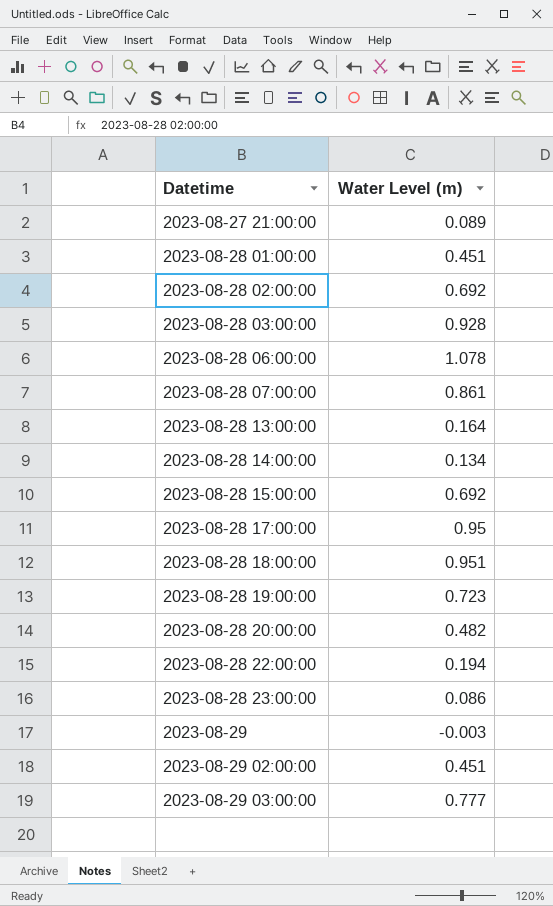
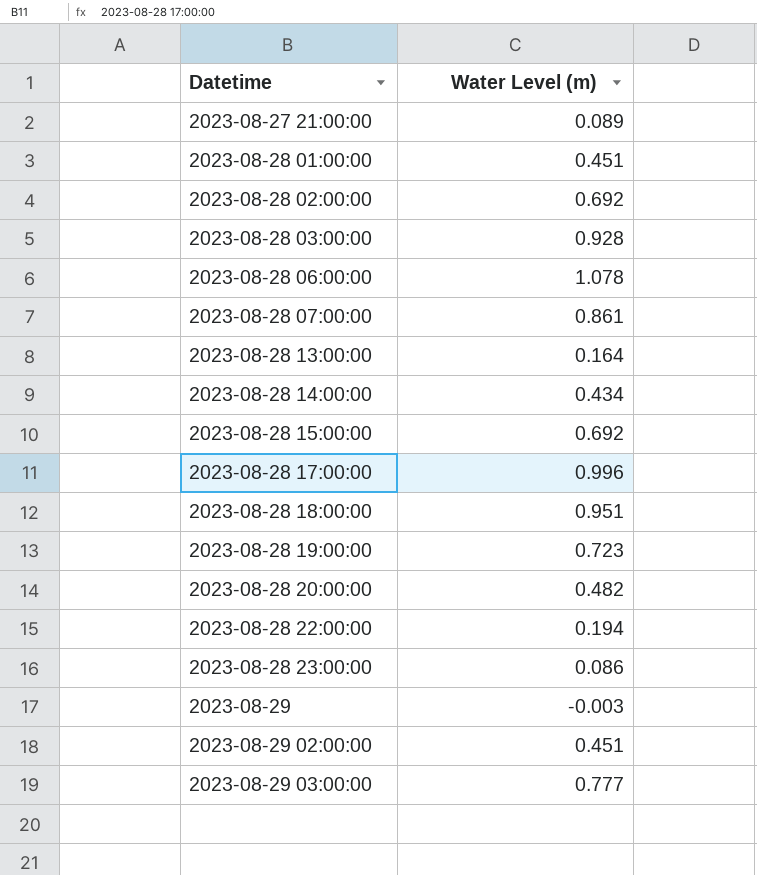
2023-08-28 14:00:00 | Water Level (m): 0.134 -> 0.434
2023-08-28 17:00:00 | Water Level (m): 0.95 -> 0.996

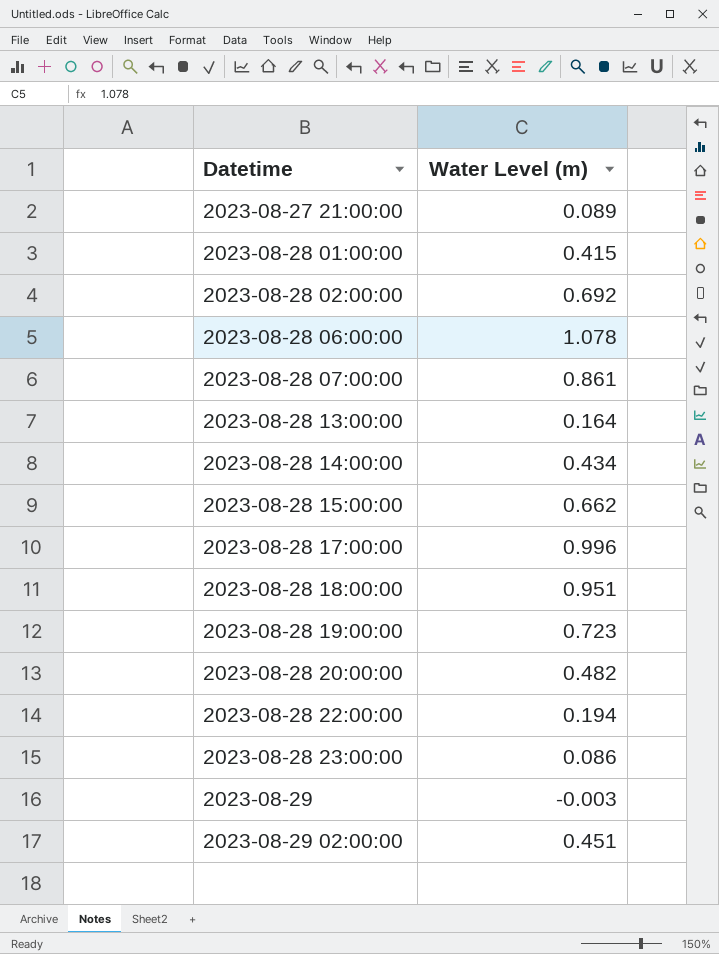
row 2023-08-28 03:00:00: 0.928 -> none
row 2023-08-29 03:00:00: 0.777 -> none
2023-08-28 01:00:00 | Water Level (m): 0.451 -> 0.415
2023-08-28 15:00:00 | Water Level (m): 0.692 -> 0.662

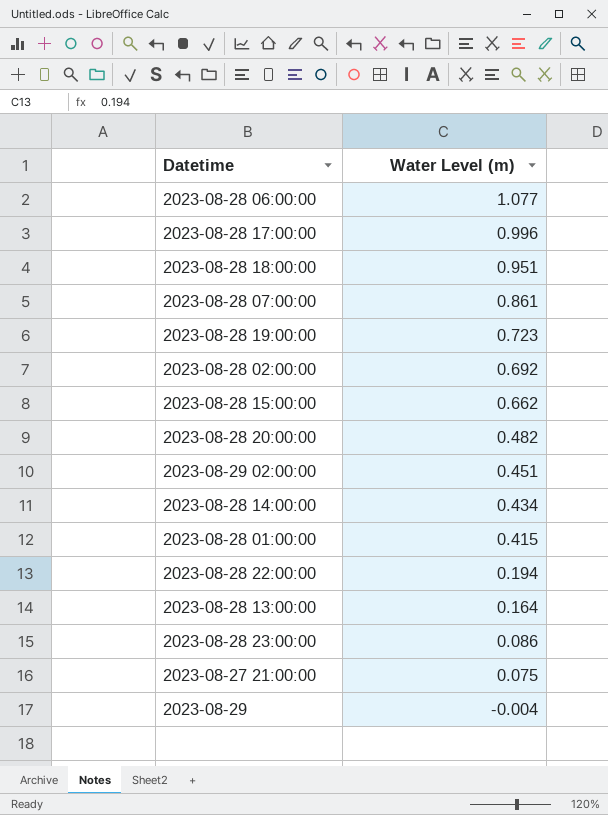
row order: Datetime ascending -> Water Level (m) descending
2023-08-28 06:00:00 | Water Level (m): 1.078 -> 1.077
2023-08-27 21:00:00 | Water Level (m): 0.089 -> 0.075
2023-08-29 | Water Level (m): -0.003 -> -0.004

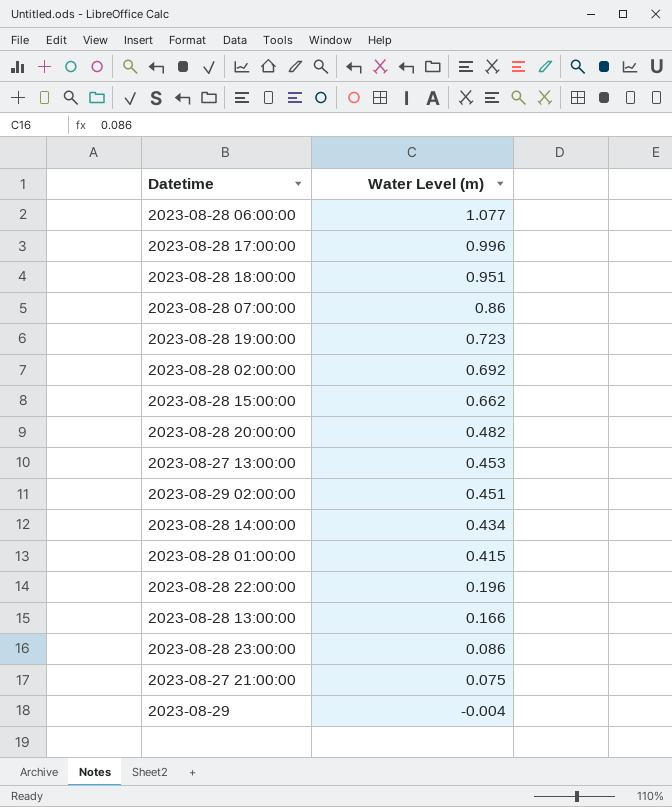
2023-08-28 07:00:00 | Water Level (m): 0.861 -> 0.86
row 2023-08-27 13:00:00: none -> 0.453
2023-08-28 22:00:00 | Water Level (m): 0.194 -> 0.196
2023-08-28 13:00:00 | Water Level (m): 0.164 -> 0.166

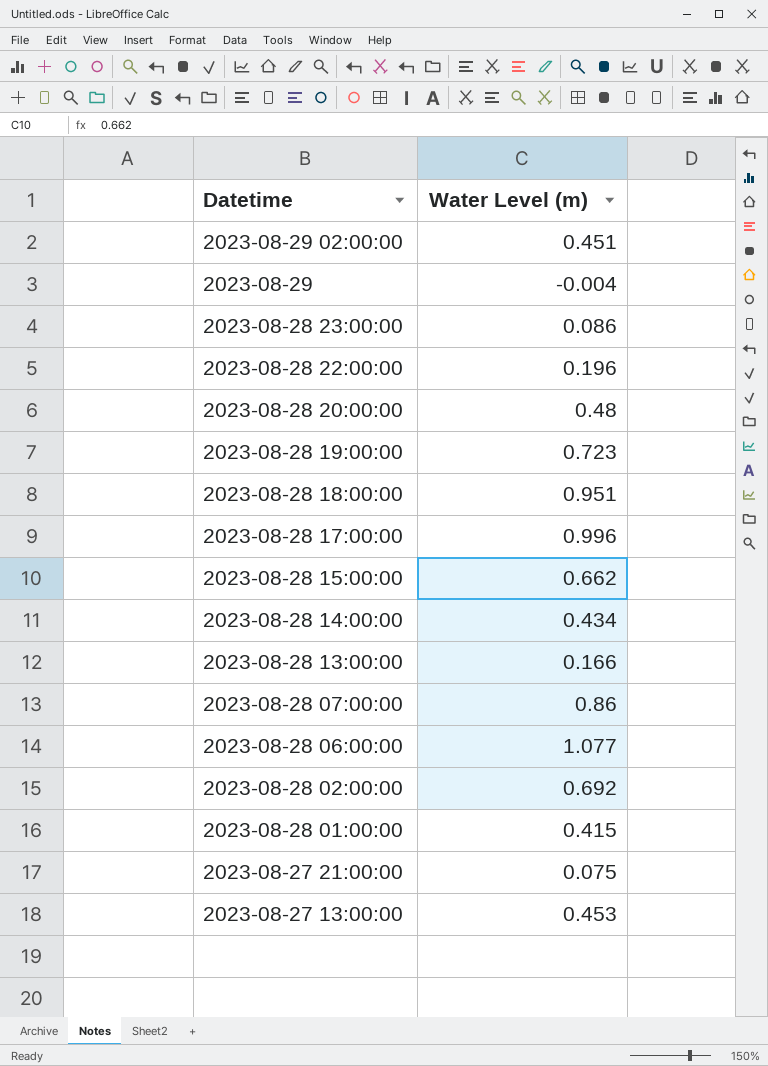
row order: Water Level (m) descending -> Datetime descending
2023-08-28 20:00:00 | Water Level (m): 0.482 -> 0.48

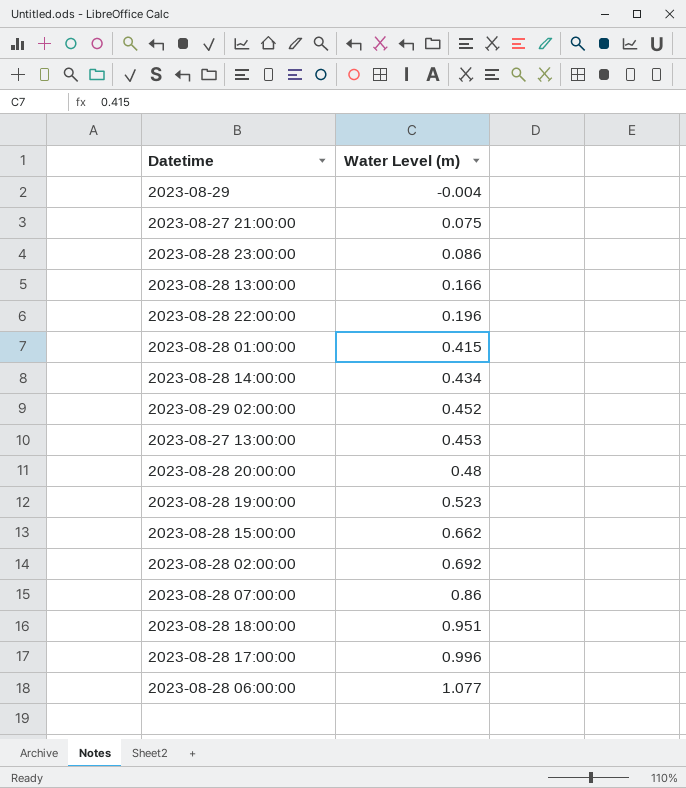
row order: Datetime descending -> Water Level (m) ascending
2023-08-29 02:00:00 | Water Level (m): 0.451 -> 0.452
2023-08-28 19:00:00 | Water Level (m): 0.723 -> 0.523

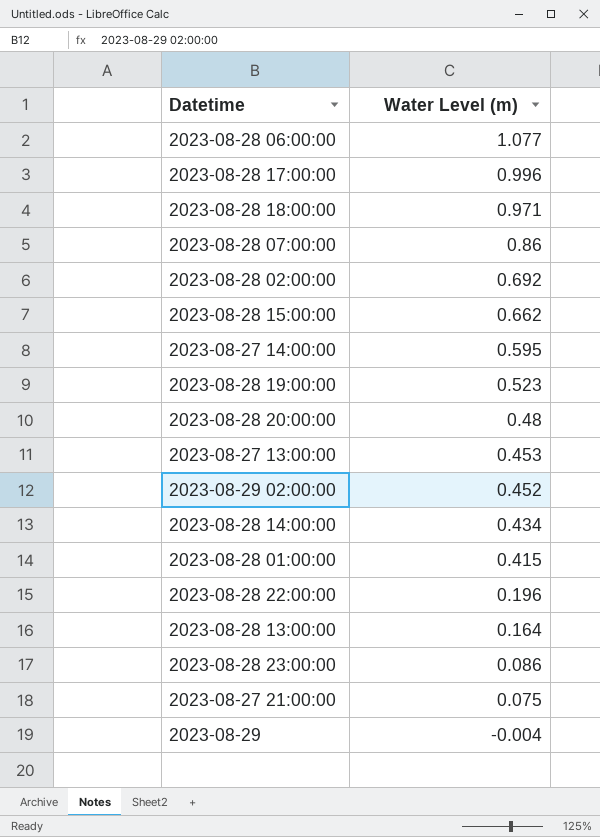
row order: Water Level (m) ascending -> Water Level (m) descending
2023-08-28 18:00:00 | Water Level (m): 0.951 -> 0.971
row 2023-08-27 14:00:00: none -> 0.595
2023-08-28 13:00:00 | Water Level (m): 0.166 -> 0.164

